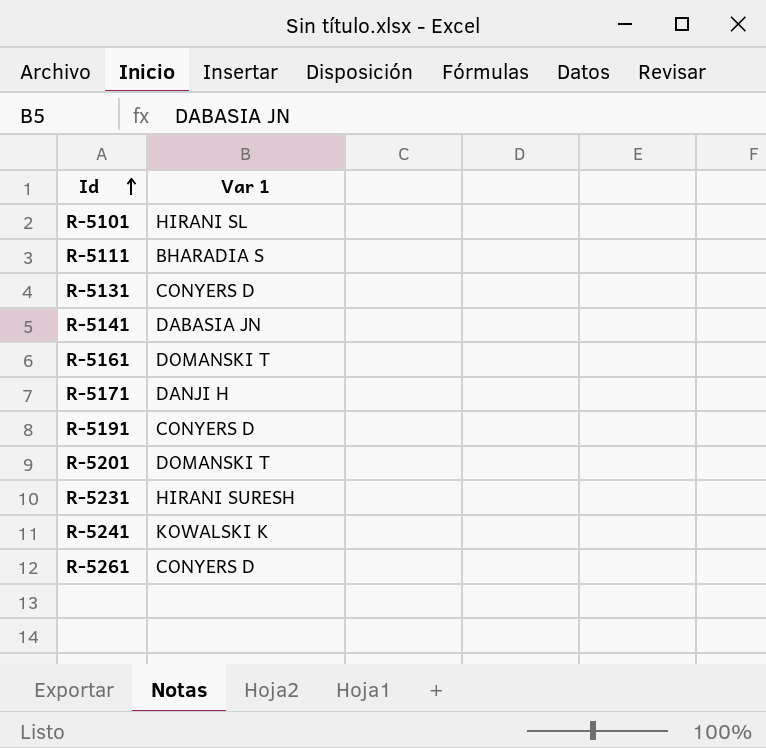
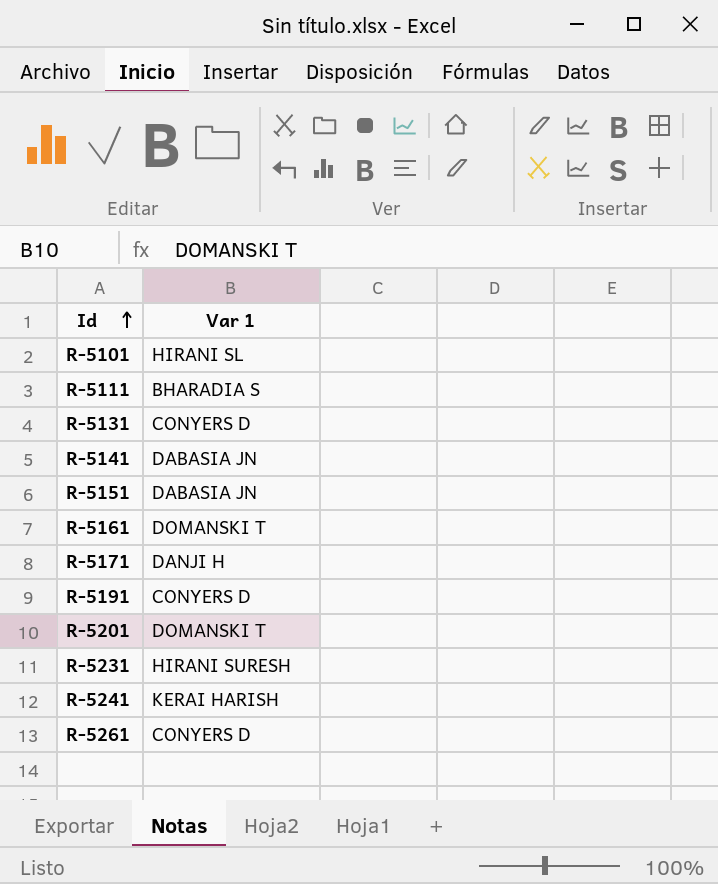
row R-5151: none -> DABASIA JN
R-5241 | Var 1: KOWALSKI K -> KERAI HARISH

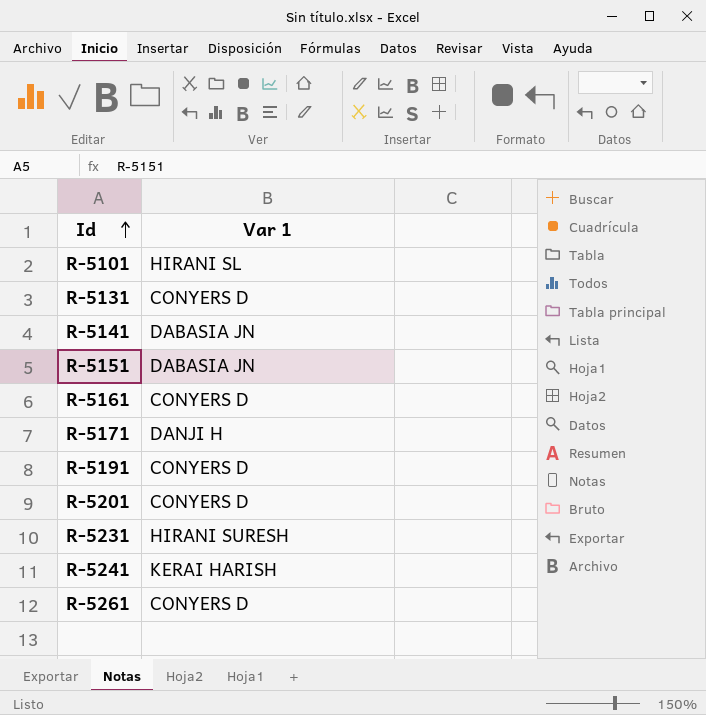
row R-5111: BHARADIA S -> none
R-5161 | Var 1: DOMANSKI T -> CONYERS D
R-5201 | Var 1: DOMANSKI T -> CONYERS D

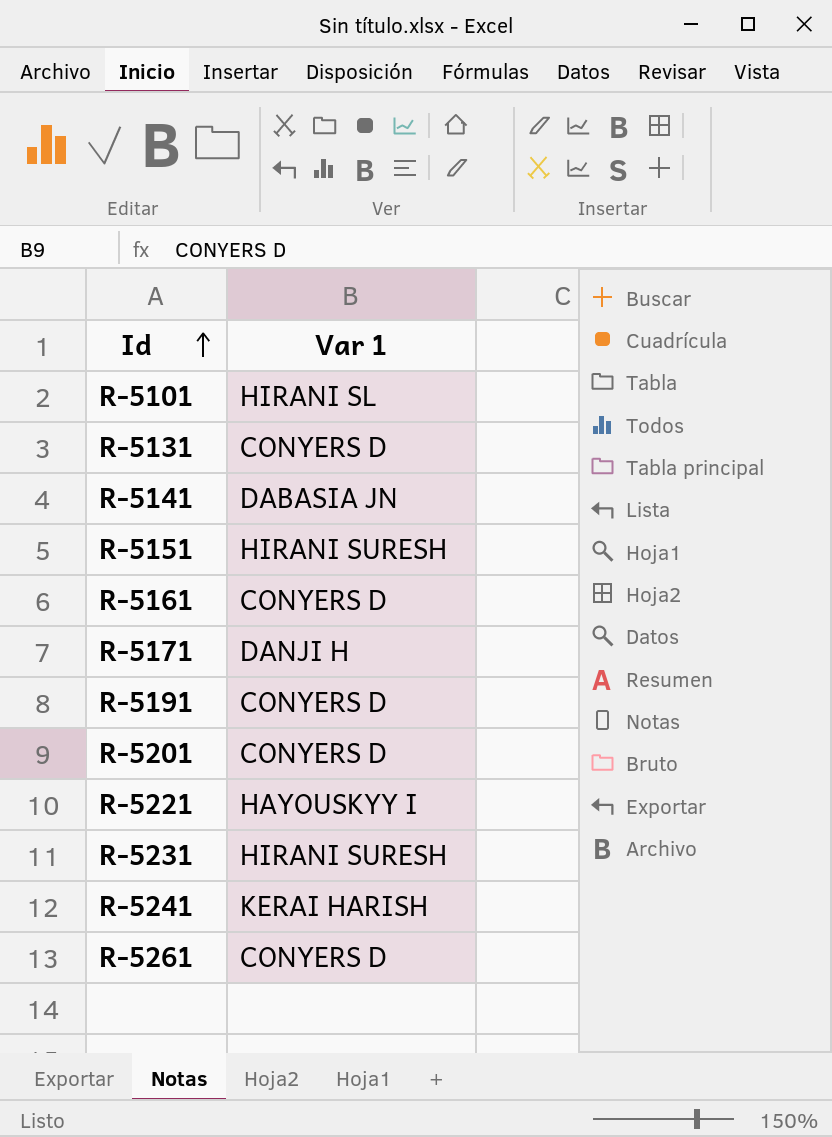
R-5151 | Var 1: DABASIA JN -> HIRANI SURESH
row R-5221: none -> HAYOUSKYY I

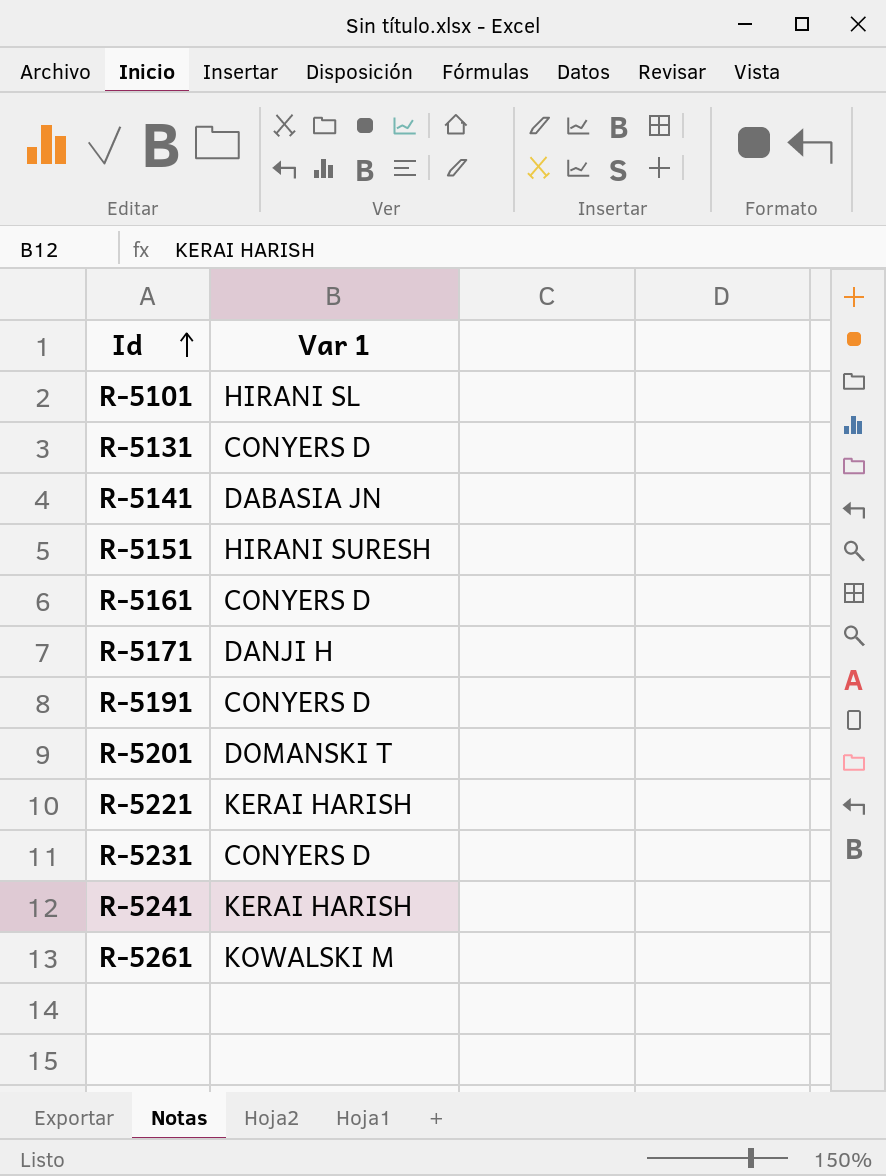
R-5201 | Var 1: CONYERS D -> DOMANSKI T
R-5221 | Var 1: HAYOUSKYY I -> KERAI HARISH
R-5231 | Var 1: HIRANI SURESH -> CONYERS D
R-5261 | Var 1: CONYERS D -> KOWALSKI M

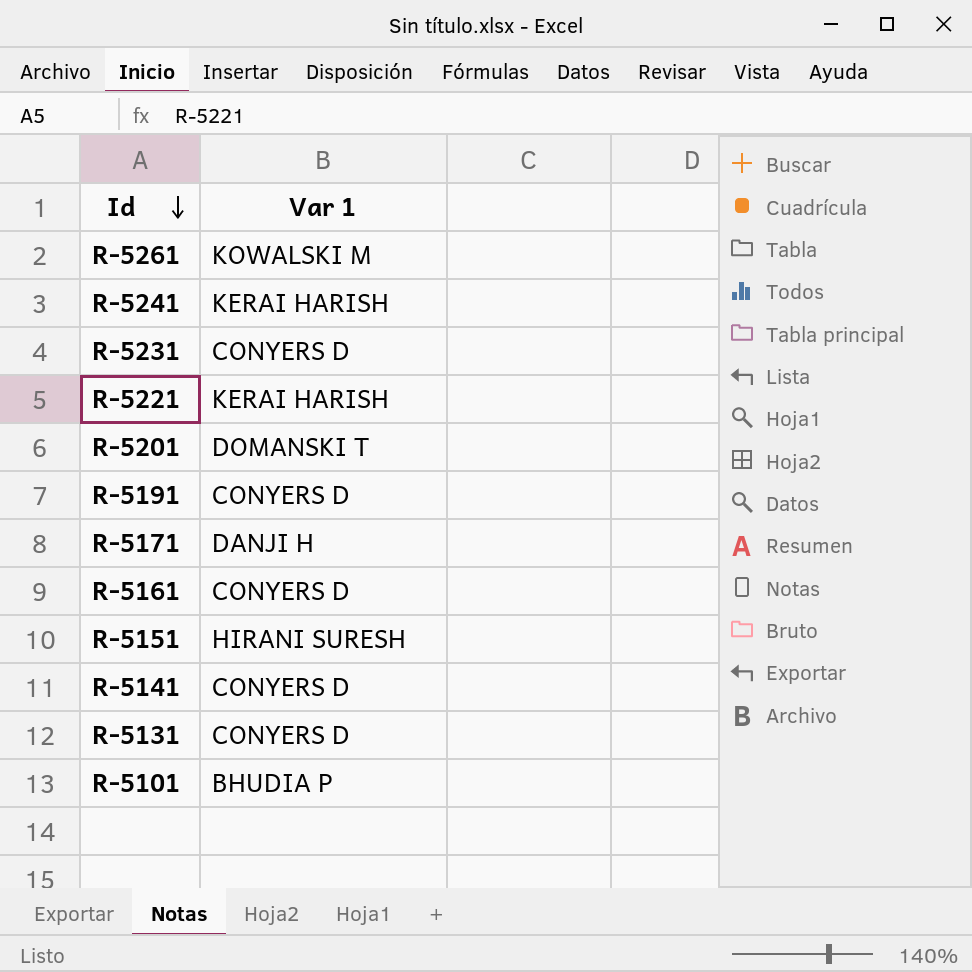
row order: Id ascending -> Id descending
R-5141 | Var 1: DABASIA JN -> CONYERS D
R-5101 | Var 1: HIRANI SL -> BHUDIA P

